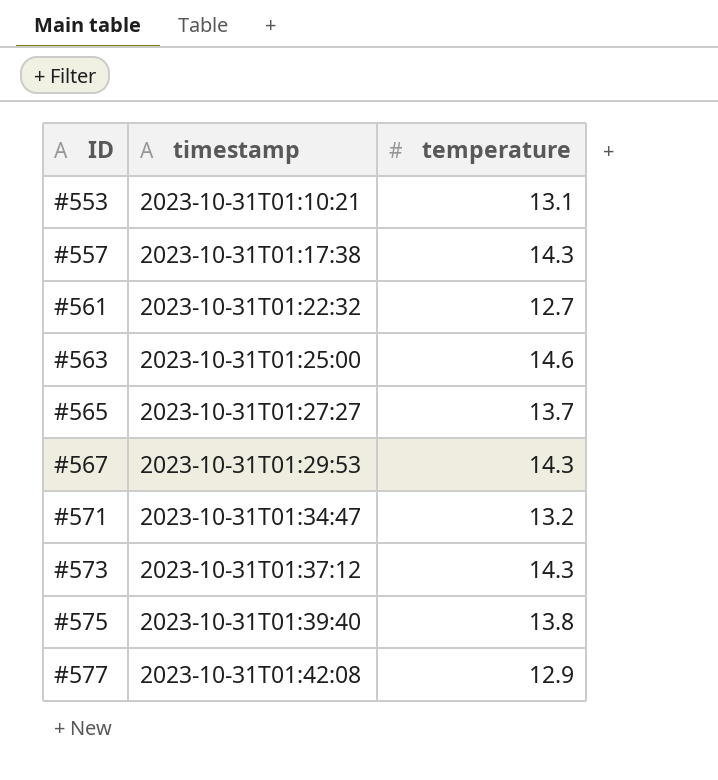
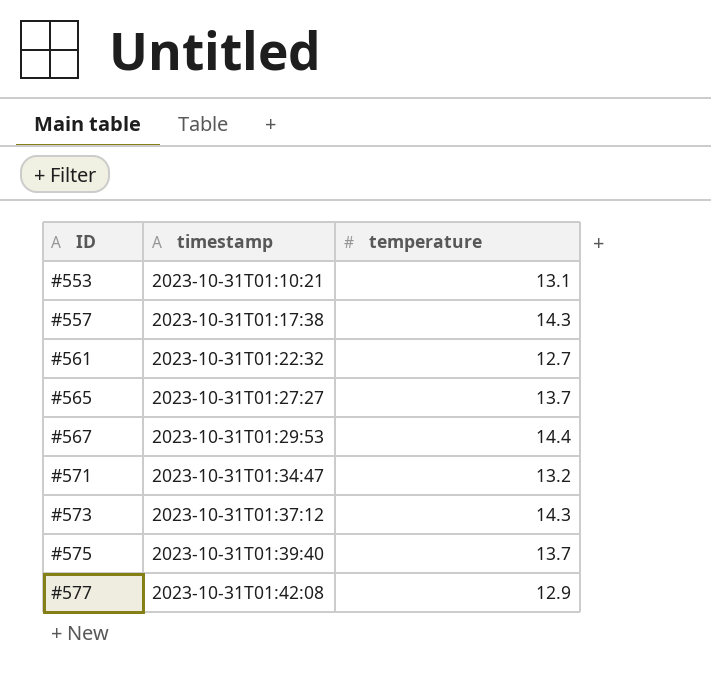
row #563: 2023-10-31T01:25:00 | 14.6 -> none
#567 | temperature: 14.3 -> 14.4
#575 | temperature: 13.8 -> 13.7

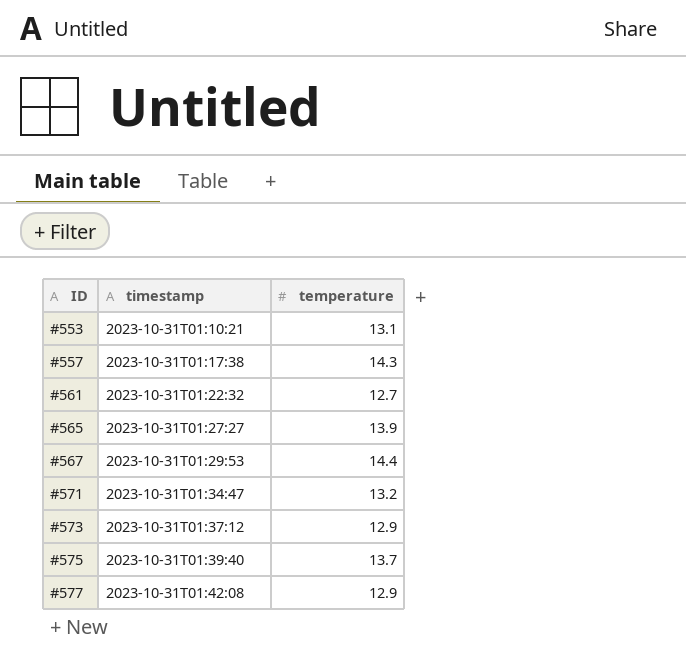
#565 | temperature: 13.7 -> 13.9
#573 | temperature: 14.3 -> 12.9

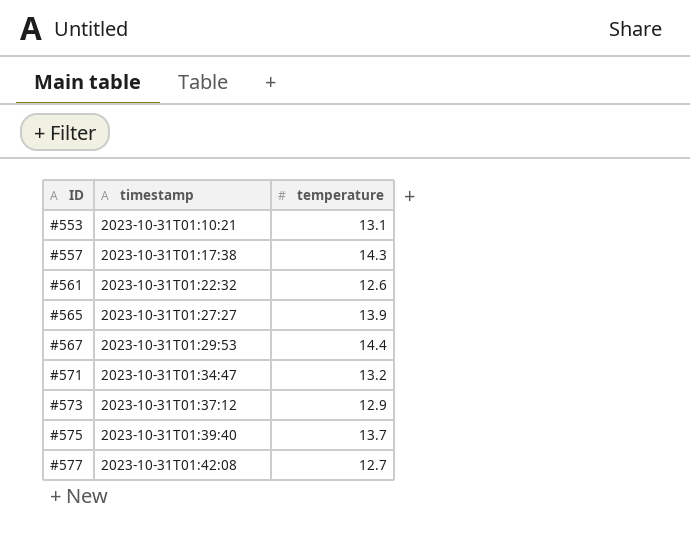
#561 | temperature: 12.7 -> 12.6
#577 | temperature: 12.9 -> 12.7

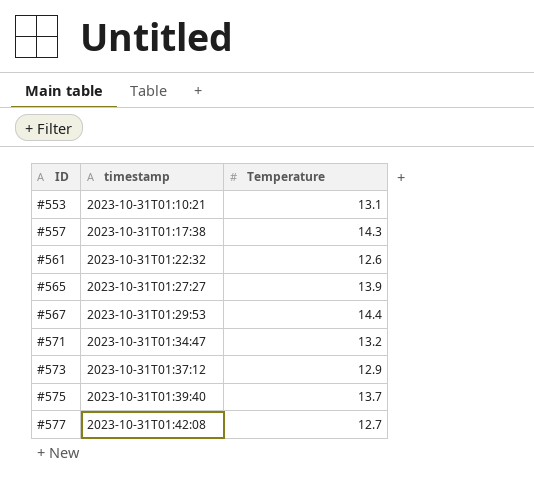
column name: temperature -> Temperature

